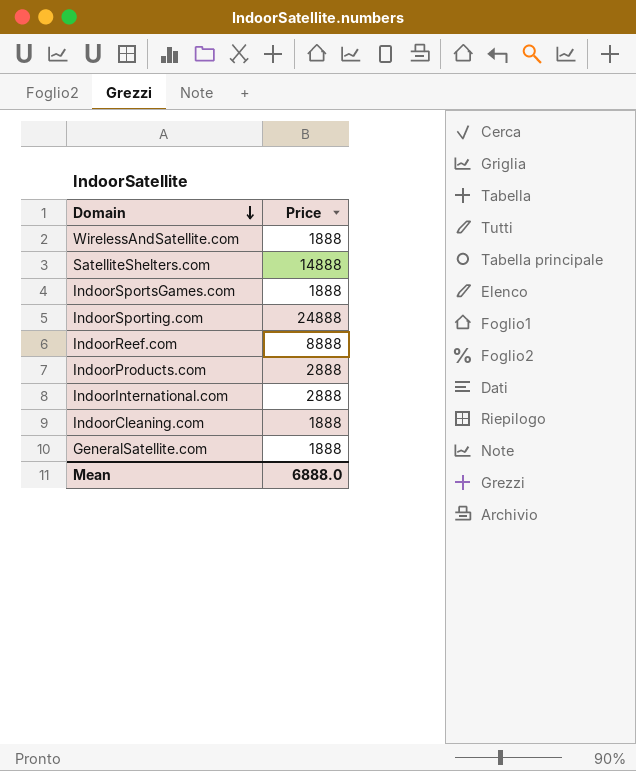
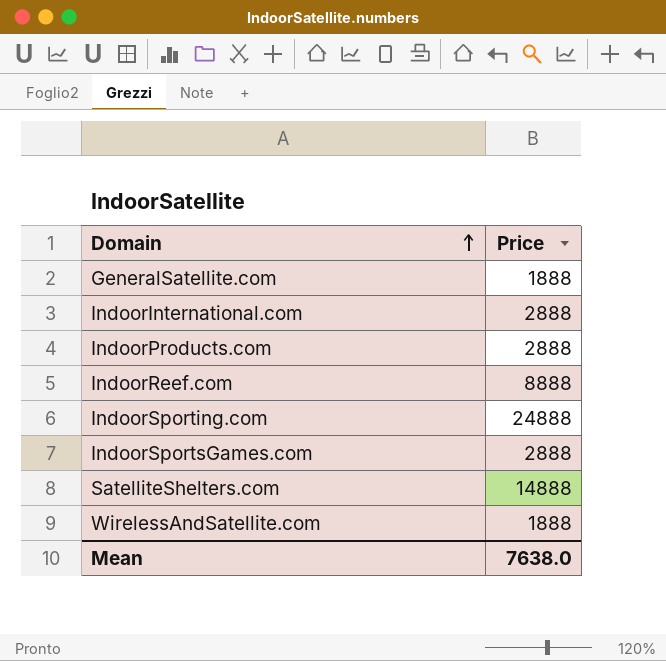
row order: Domain descending -> Domain ascending
row IndoorCleaning.com: 1888 -> none
IndoorSportsGames.com | Price: 1888 -> 2888
Mean | Price: 6888.0 -> 7638.0

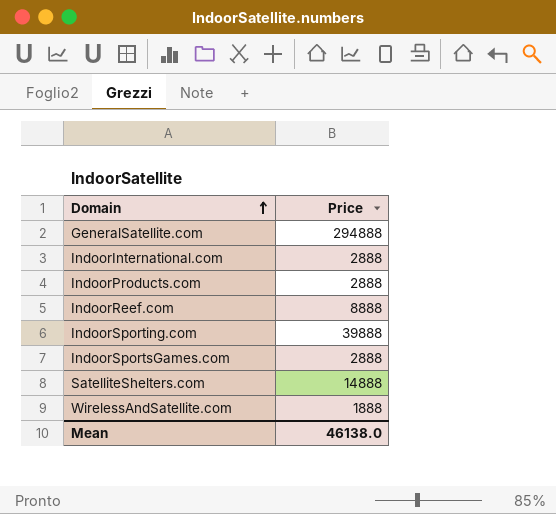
GeneralSatellite.com | Price: 1888 -> 294888
IndoorSporting.com | Price: 24888 -> 39888
Mean | Price: 7638.0 -> 46138.0

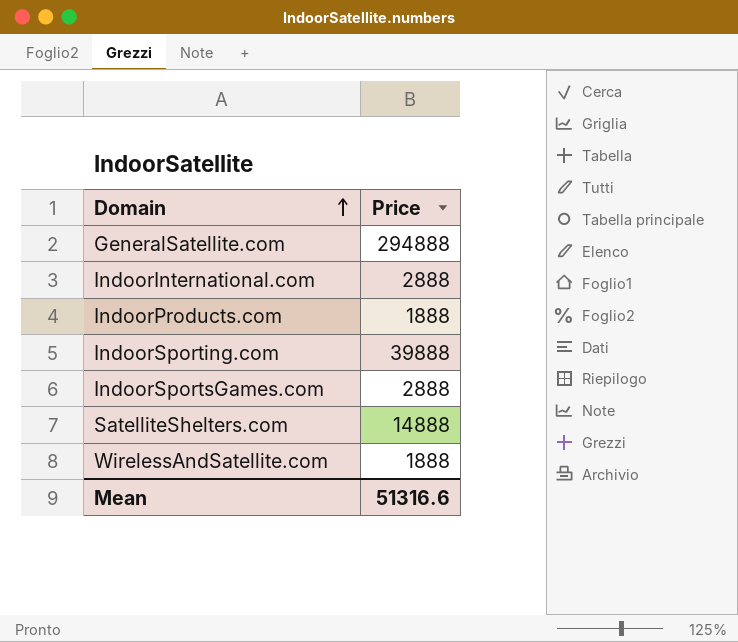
row IndoorReef.com: 8888 -> none
IndoorProducts.com | Price: 2888 -> 1888
Mean | Price: 46138.0 -> 51316.6

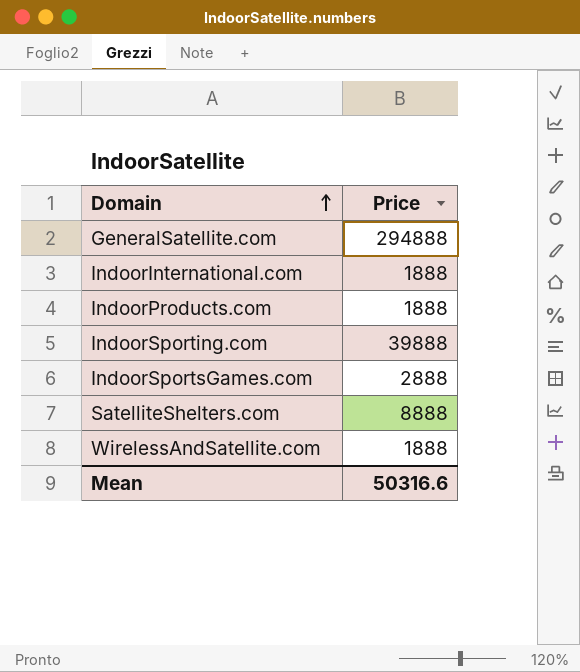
IndoorInternational.com | Price: 2888 -> 1888
SatelliteShelters.com | Price: 14888 -> 8888
Mean | Price: 51316.6 -> 50316.6

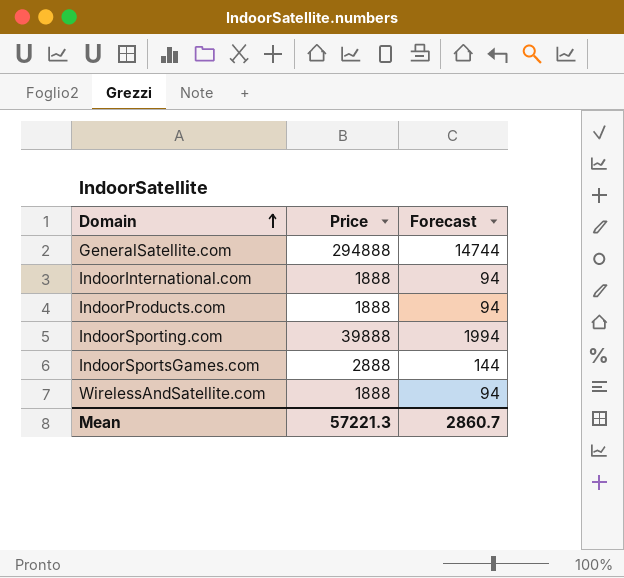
column Forecast | formula: none -> [Price] * 0.05
row SatelliteShelters.com: 8888 -> none
Mean | Price: 50316.6 -> 57221.3

